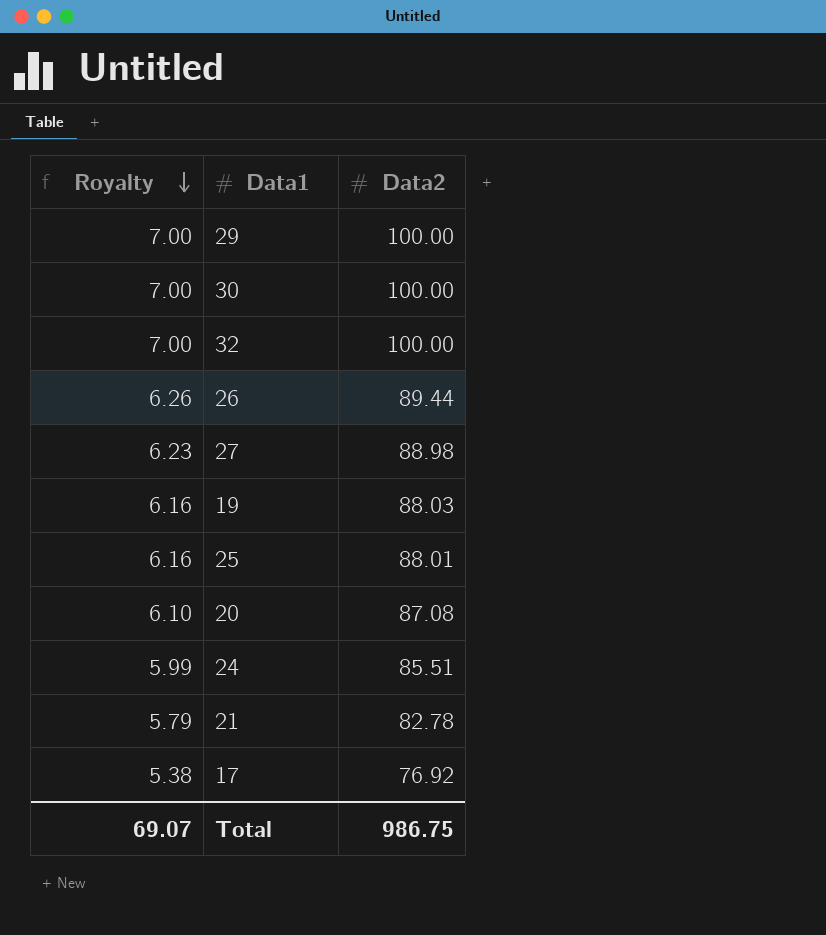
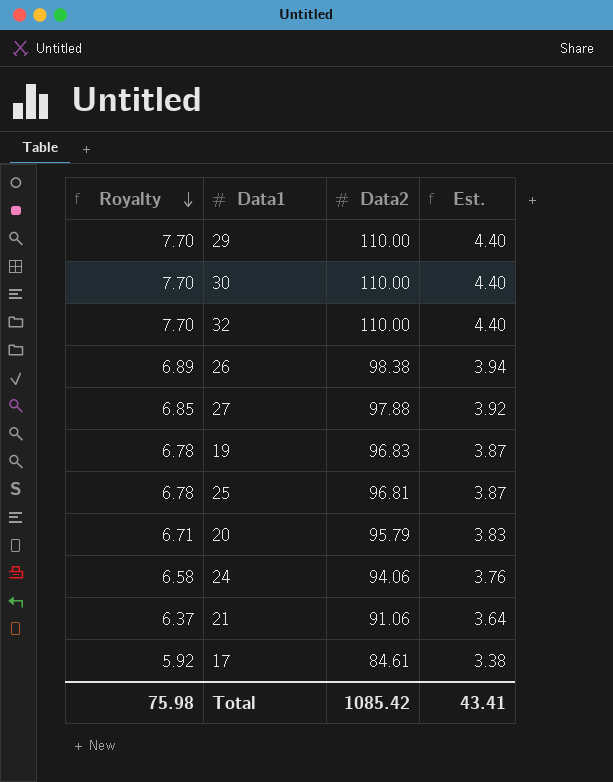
column Est. | formula: none -> [Data2] * 0.04
29 | Royalty: 7.00 -> 7.70
29 | Data2: 100.00 -> 110.00
30 | Royalty: 7.00 -> 7.70
30 | Data2: 100.00 -> 110.00
32 | Royalty: 7.00 -> 7.70
32 | Data2: 100.00 -> 110.00
26 | Royalty: 6.26 -> 6.89
26 | Data2: 89.44 -> 98.38
27 | Royalty: 6.23 -> 6.85
27 | Data2: 88.98 -> 97.88
19 | Royalty: 6.16 -> 6.78
19 | Data2: 88.03 -> 96.83
25 | Royalty: 6.16 -> 6.78
25 | Data2: 88.01 -> 96.81
20 | Royalty: 6.10 -> 6.71
20 | Data2: 87.08 -> 95.79
24 | Royalty: 5.99 -> 6.58
24 | Data2: 85.51 -> 94.06
21 | Royalty: 5.79 -> 6.37
21 | Data2: 82.78 -> 91.06
17 | Royalty: 5.38 -> 5.92
17 | Data2: 76.92 -> 84.61
Total | Royalty: 69.07 -> 75.98
Total | Data2: 986.75 -> 1085.42

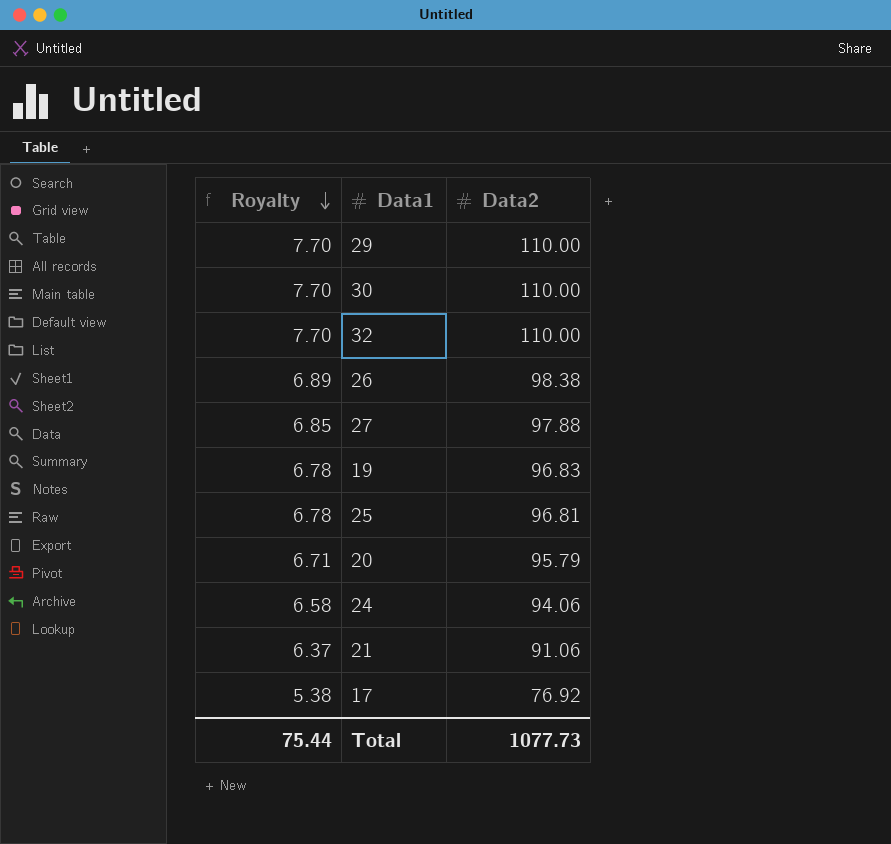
column Est. | formula: [Data2] * 0.04 -> none
17 | Royalty: 5.92 -> 5.38
17 | Data2: 84.61 -> 76.92
Total | Royalty: 75.98 -> 75.44
Total | Data2: 1085.42 -> 1077.73

